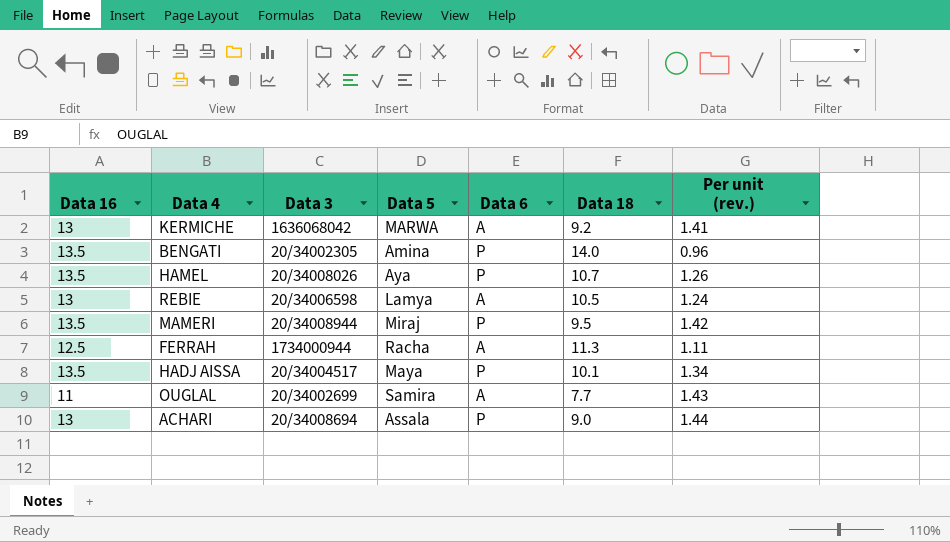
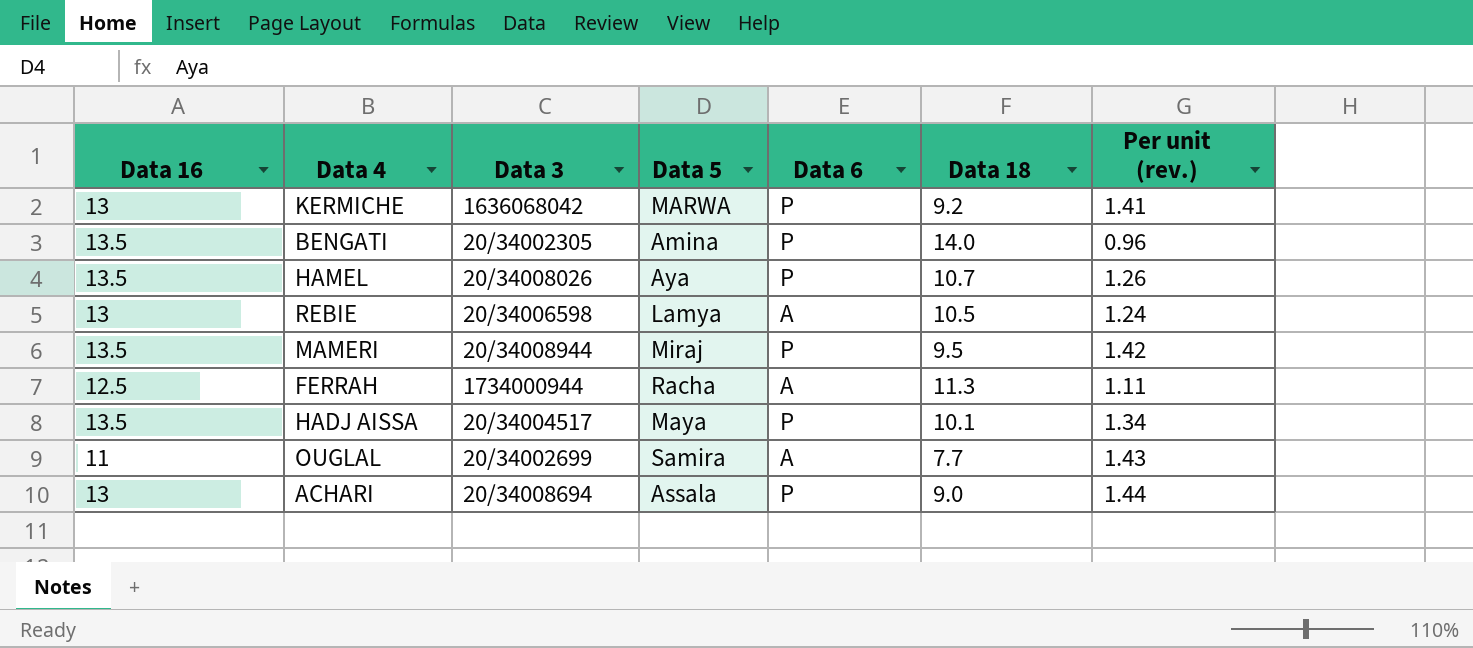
KERMICHE | Data 6: A -> P

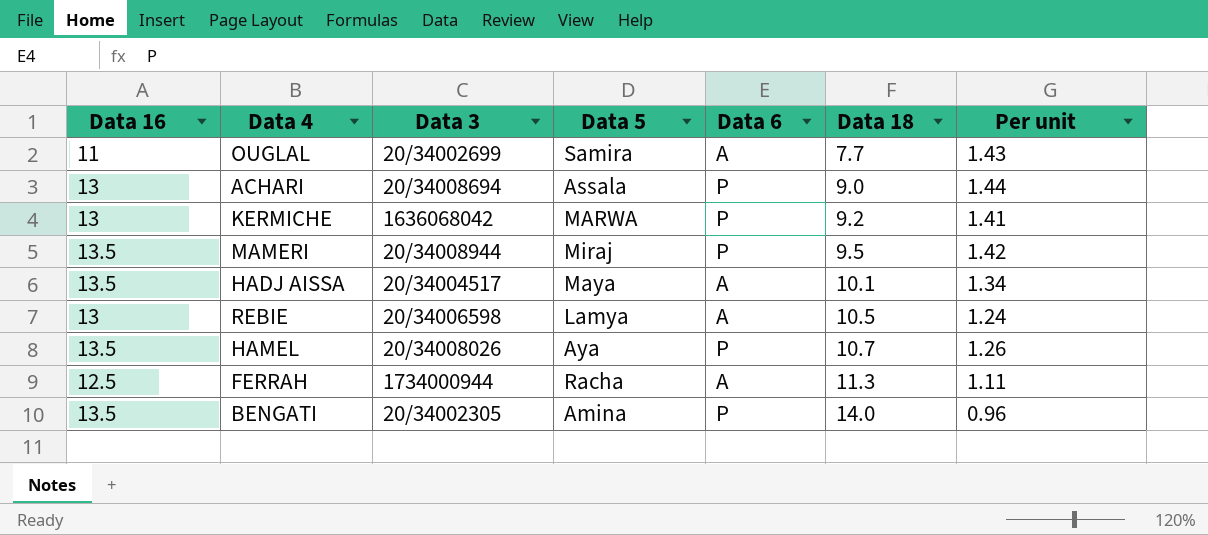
row order: none -> Data 18 ascending
column name: Per unit (rev.) -> Per unit
HADJ AISSA | Data 6: P -> A

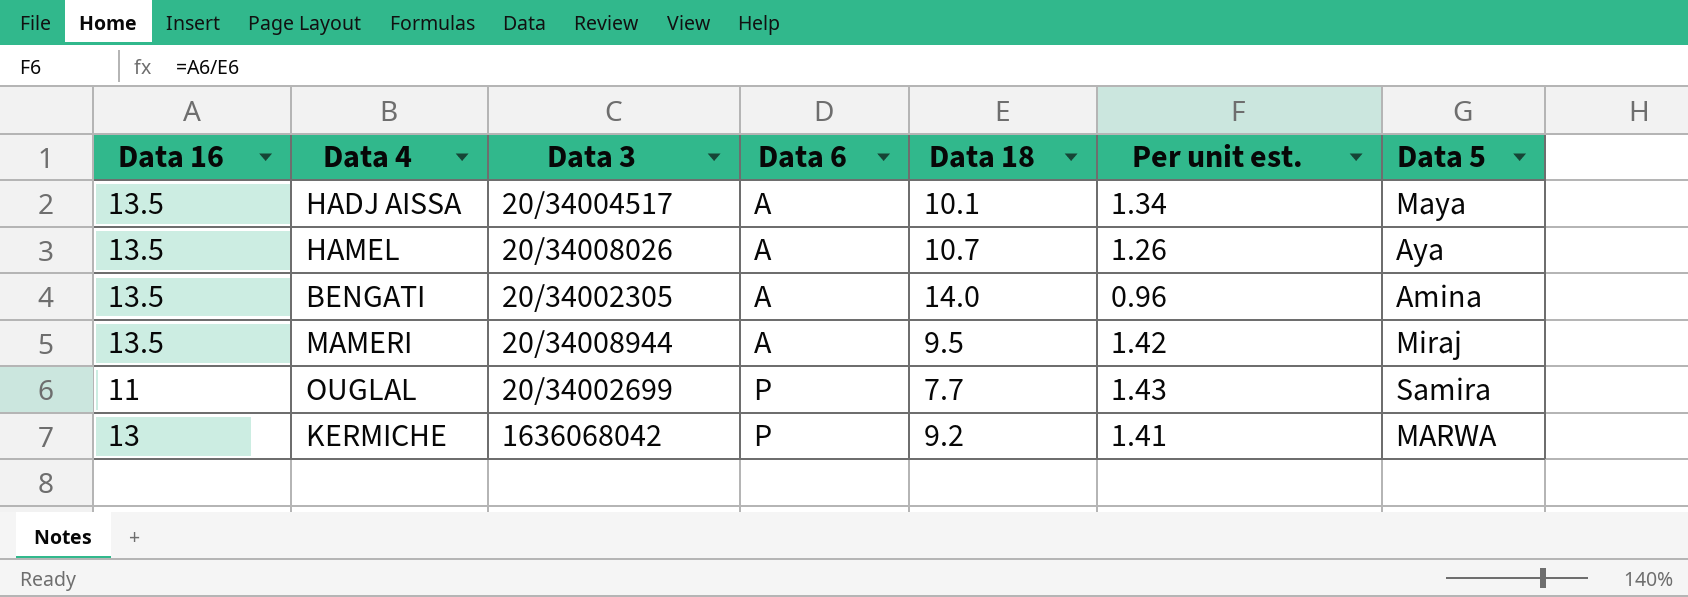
row order: Data 18 ascending -> Data 6 ascending
column name: Per unit -> Per unit est.
column Data 5 | position: 4 -> 7
row ACHARI: 13 | 20/34008694 | Assala | P | 9.0 | 1.44 -> none
row REBIE: 13 | 20/34006598 | Lamya | A | 10.5 | 1.24 -> none
row FERRAH: 12.5 | 1734000944 | Racha | A | 11.3 | 1.11 -> none
HAMEL | Data 6: P -> A
BENGATI | Data 6: P -> A
MAMERI | Data 6: P -> A
OUGLAL | Data 6: A -> P

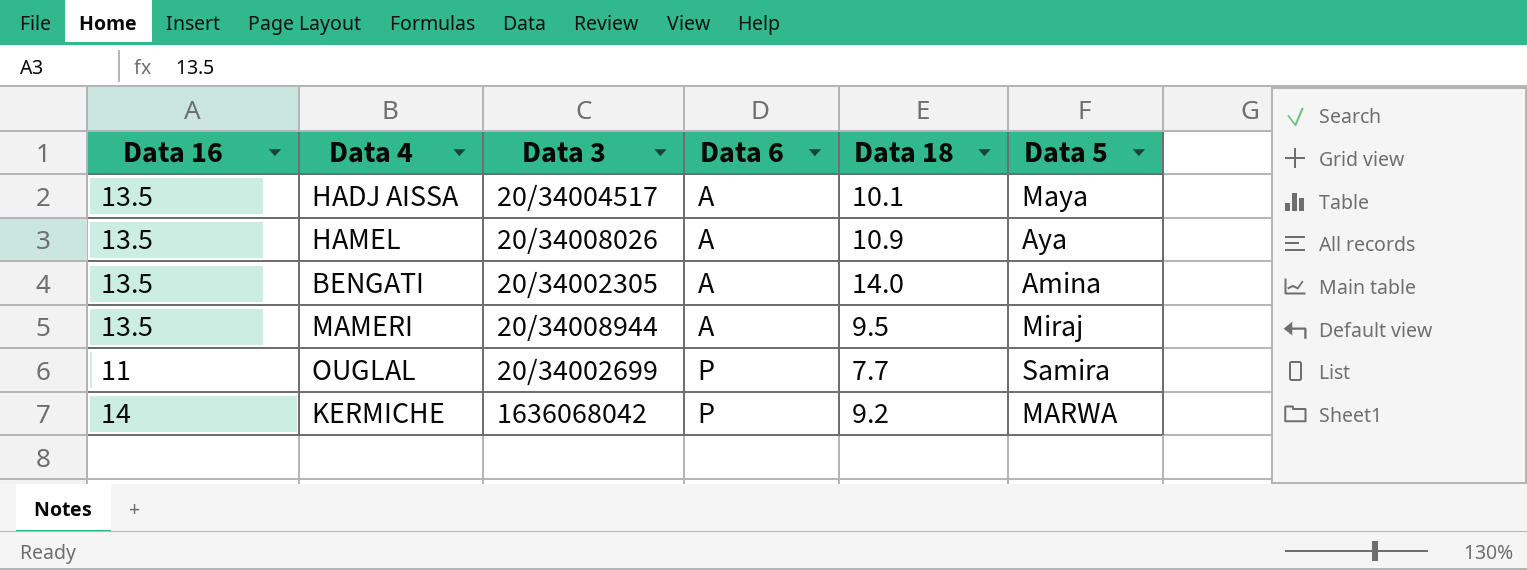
column Per unit est. | formula: [Data 16] / [Data 18] -> none
HAMEL | Data 18: 10.7 -> 10.9
KERMICHE | Data 16: 13 -> 14

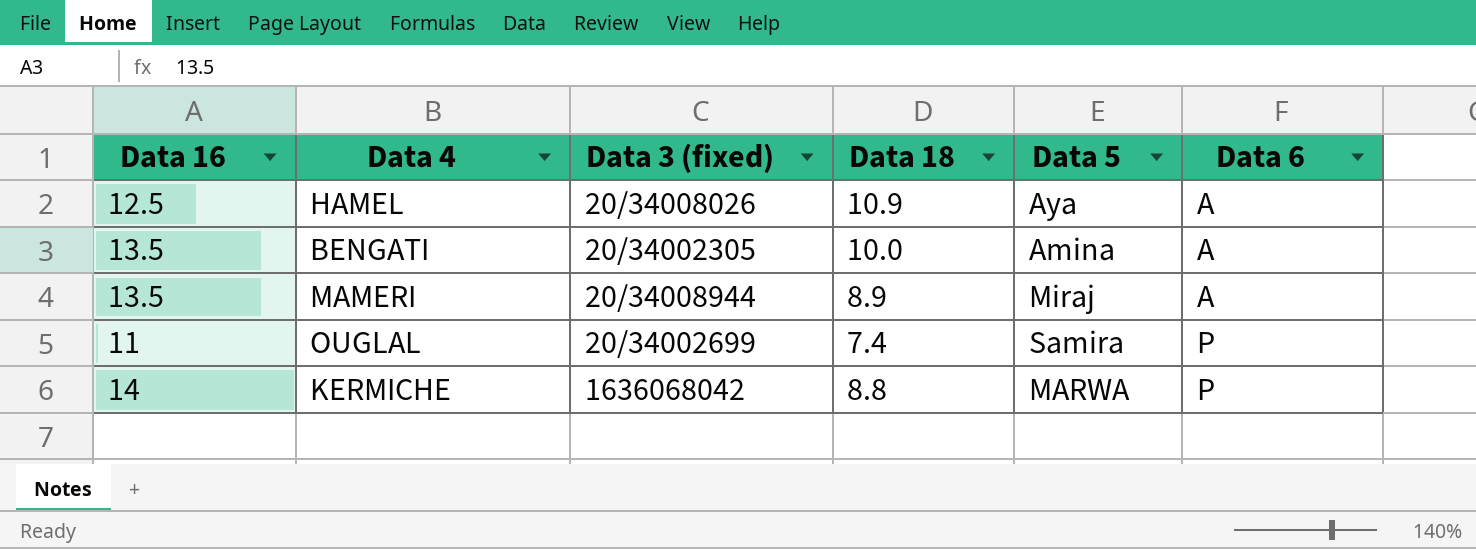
column name: Data 3 -> Data 3 (fixed)
column Data 6 | position: 4 -> 6
row HADJ AISSA: 13.5 | 20/34004517 | A | 10.1 | Maya -> none
HAMEL | Data 16: 13.5 -> 12.5
BENGATI | Data 18: 14.0 -> 10.0
MAMERI | Data 18: 9.5 -> 8.9
OUGLAL | Data 18: 7.7 -> 7.4
KERMICHE | Data 18: 9.2 -> 8.8

